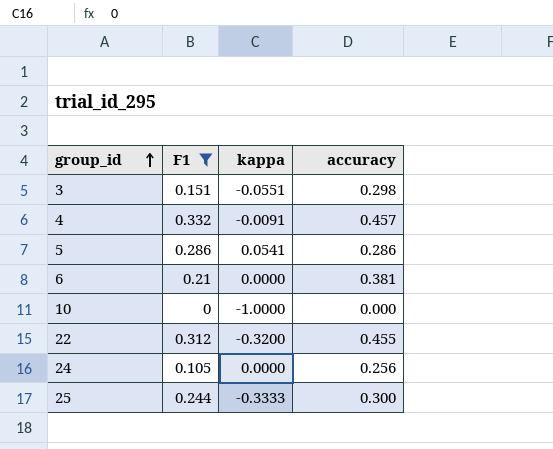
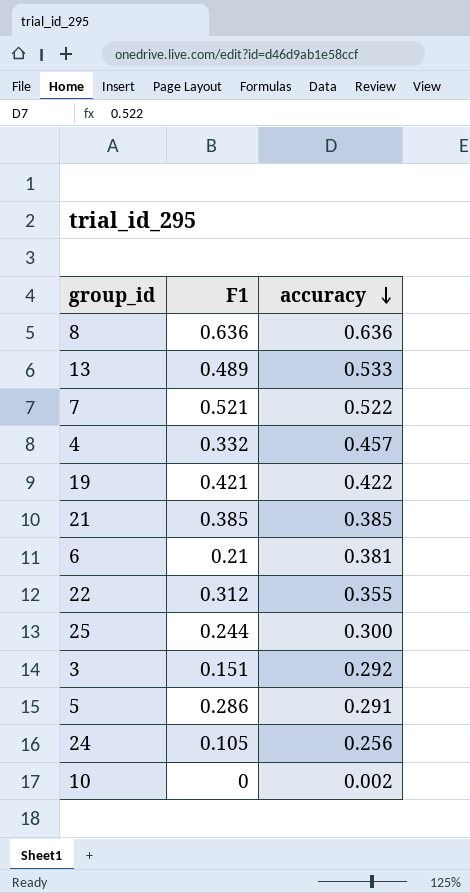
filter: F1 <= 0.332 -> none
row order: group_id ascending -> accuracy descending
column kappa | position: 3 -> none
22 | accuracy: 0.455 -> 0.355
3 | accuracy: 0.298 -> 0.292
5 | accuracy: 0.286 -> 0.291
10 | accuracy: 0.000 -> 0.002

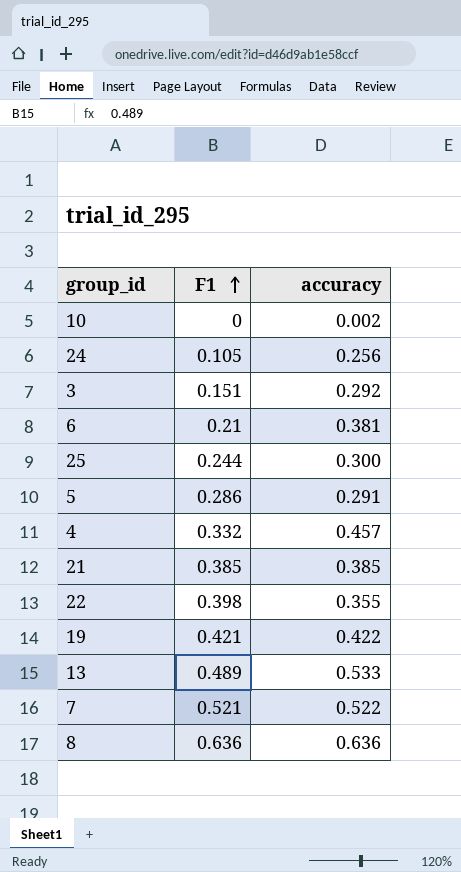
row order: accuracy descending -> F1 ascending
22 | F1: 0.312 -> 0.398

